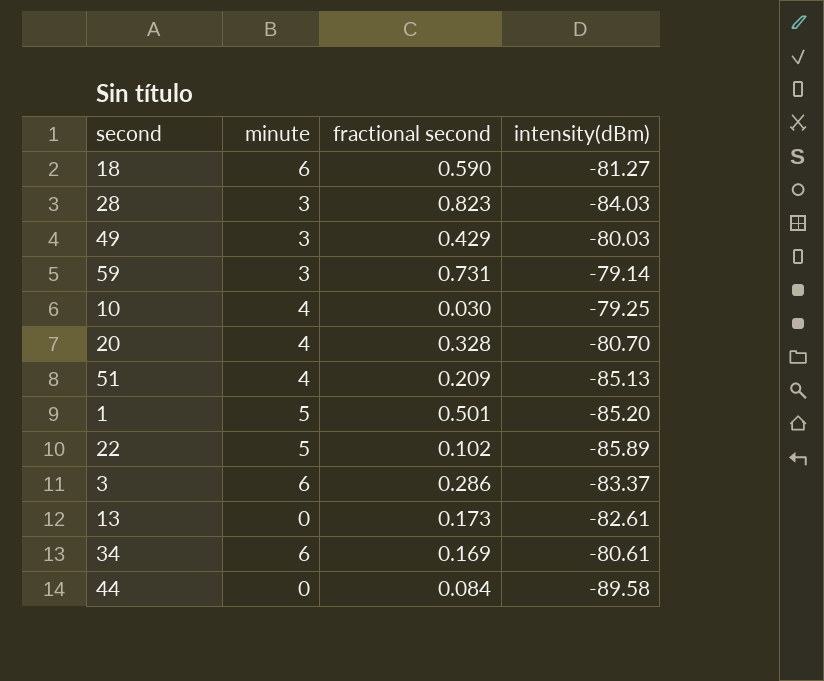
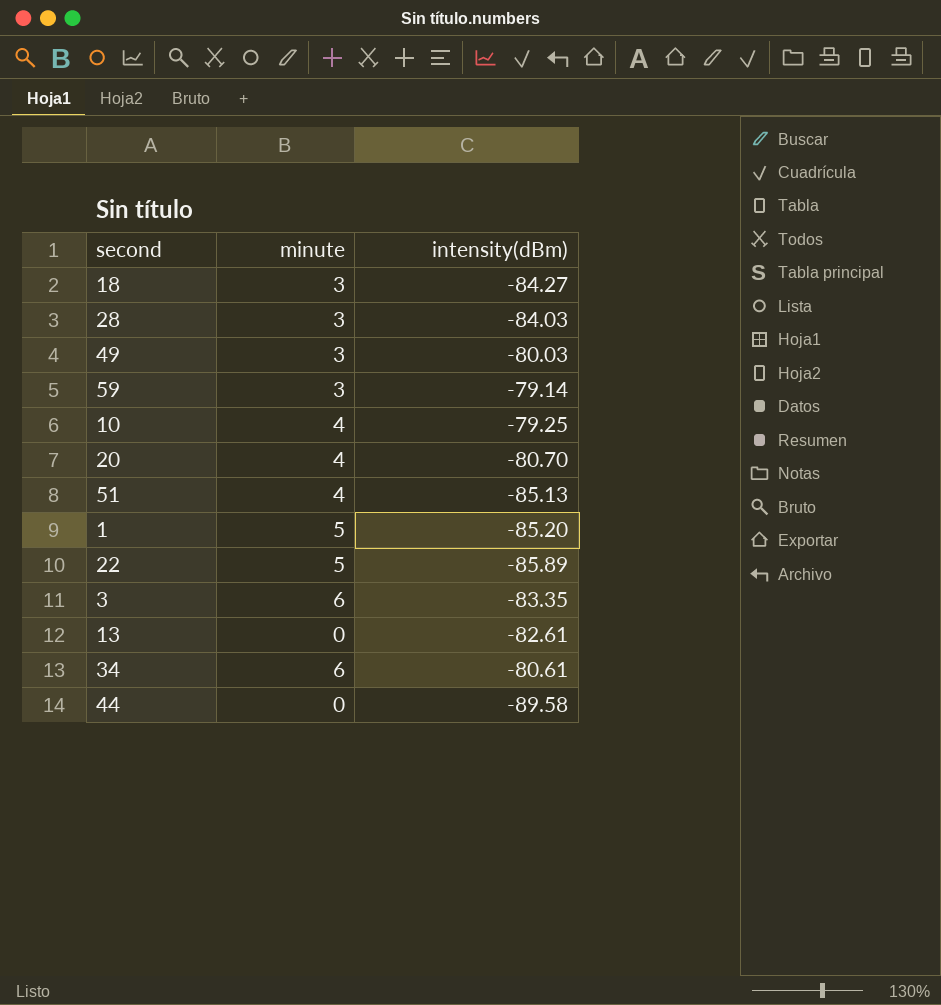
column fractional second | position: 3 -> none
18 | minute: 6 -> 3
18 | intensity(dBm): -81.27 -> -84.27
3 | intensity(dBm): -83.37 -> -83.35

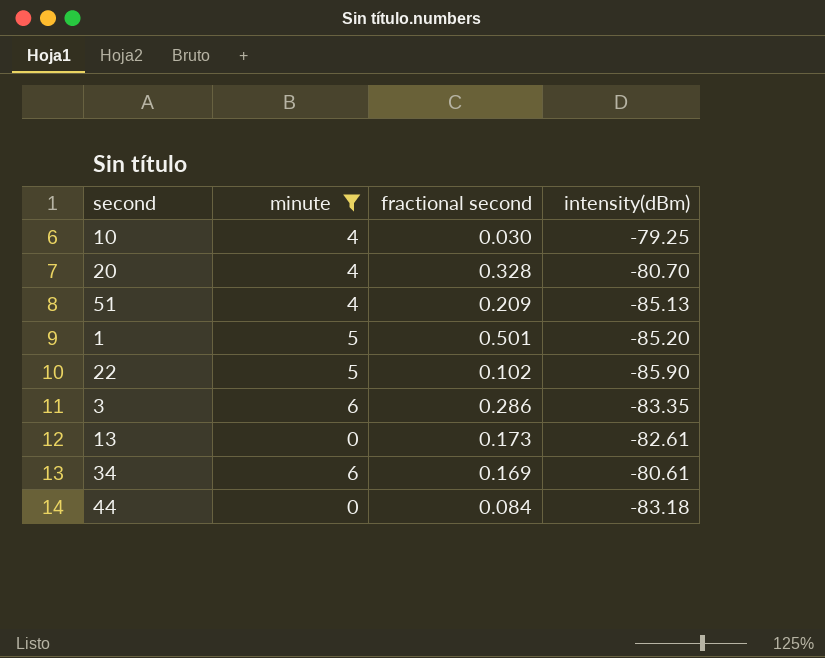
filter: none -> minute != 3
column fractional second | position: none -> 3
22 | intensity(dBm): -85.89 -> -85.90
44 | intensity(dBm): -89.58 -> -83.18

